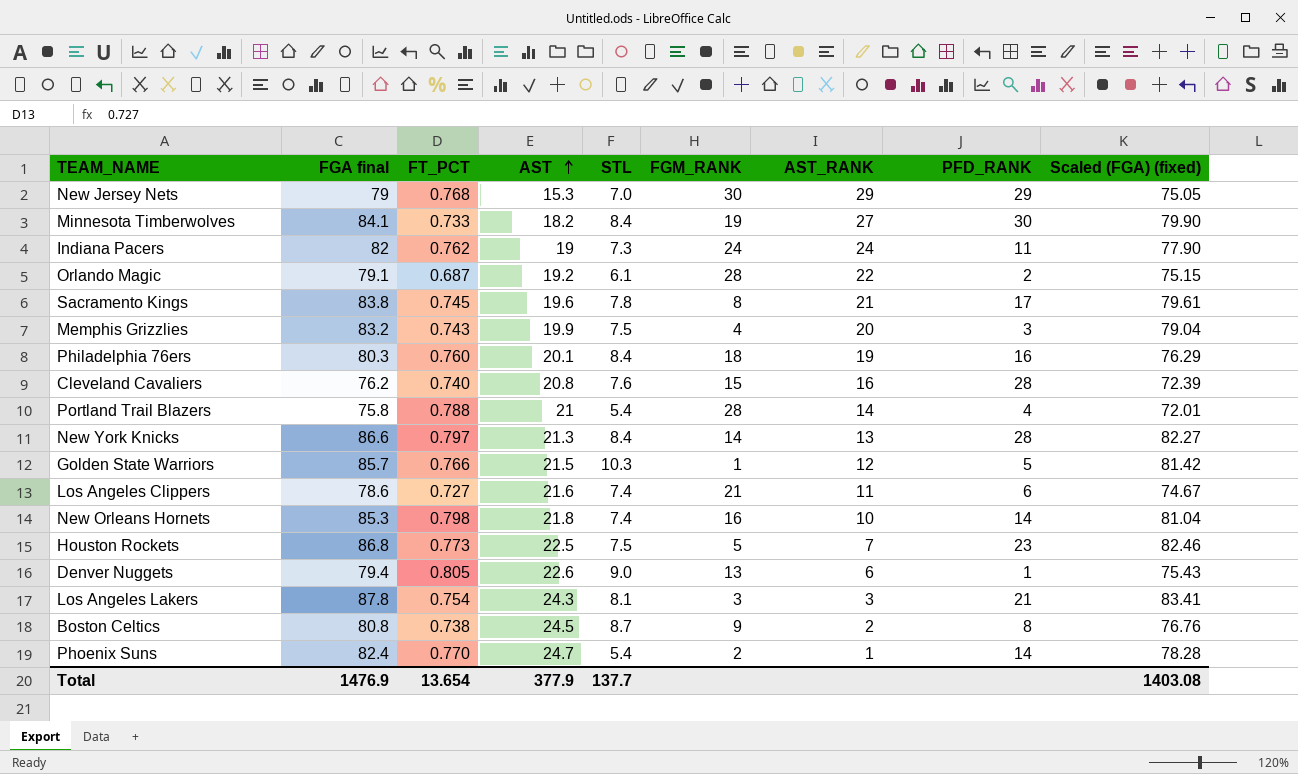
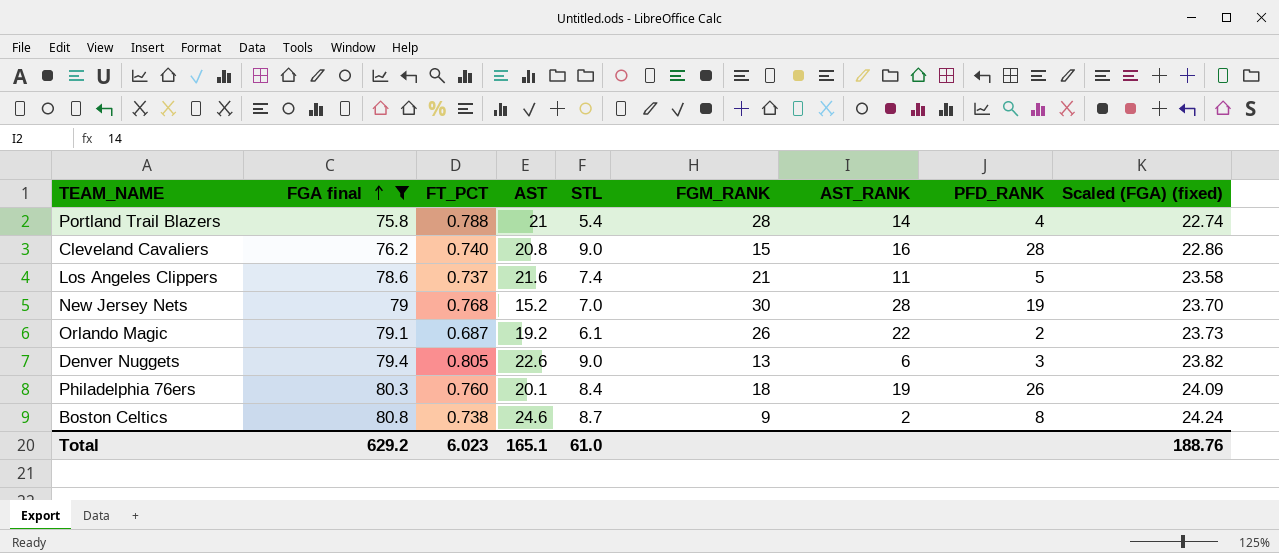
filter: none -> FGA final <= 80.8
row order: AST ascending -> FGA final ascending
column Scaled (FGA) (fixed) | formula: [FGA final] * 0.95 -> [FGA final] * 0.3
Cleveland Cavaliers | STL: 7.6 -> 9.0
Los Angeles Clippers | FT_PCT: 0.727 -> 0.737
Los Angeles Clippers | PFD_RANK: 6 -> 5
New Jersey Nets | AST: 15.3 -> 15.2
New Jersey Nets | AST_RANK: 29 -> 28
New Jersey Nets | PFD_RANK: 29 -> 19
Orlando Magic | FGM_RANK: 28 -> 26
Denver Nuggets | PFD_RANK: 1 -> 3
Philadelphia 76ers | PFD_RANK: 16 -> 26
Boston Celtics | AST: 24.5 -> 24.6
Total | FGA final: 1476.9 -> 629.2
Total | FT_PCT: 13.654 -> 6.023
Total | AST: 377.9 -> 165.1
Total | STL: 137.7 -> 61.0
Total | Scaled (FGA) (fixed): 1403.08 -> 188.76

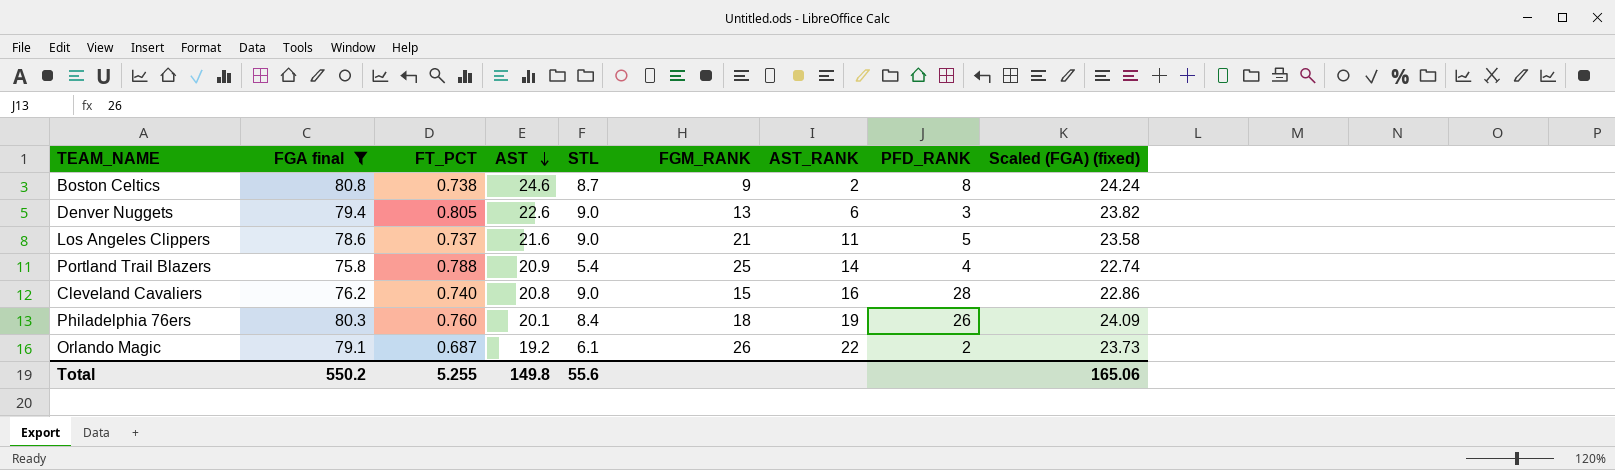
row order: FGA final ascending -> AST descending
row New Jersey Nets: 79 | 0.768 | 15.2 | 7.0 | 30 | 28 | 19 | 23.70 -> none
Los Angeles Clippers | STL: 7.4 -> 9.0
Portland Trail Blazers | AST: 21 -> 20.9
Portland Trail Blazers | FGM_RANK: 28 -> 25
Total | FGA final: 629.2 -> 550.2
Total | FT_PCT: 6.023 -> 5.255
Total | AST: 165.1 -> 149.8
Total | STL: 61.0 -> 55.6
Total | Scaled (FGA) (fixed): 188.76 -> 165.06

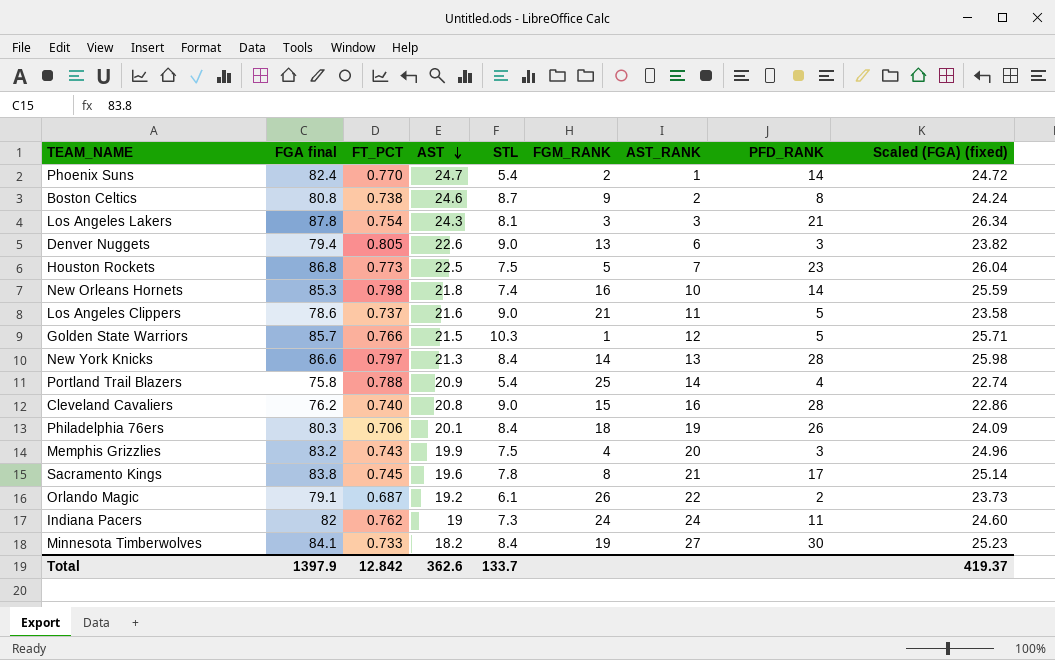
filter: FGA final <= 80.8 -> none
Philadelphia 76ers | FT_PCT: 0.760 -> 0.706
Total | FGA final: 550.2 -> 1397.9
Total | FT_PCT: 5.255 -> 12.842
Total | AST: 149.8 -> 362.6
Total | STL: 55.6 -> 133.7
Total | Scaled (FGA) (fixed): 165.06 -> 419.37

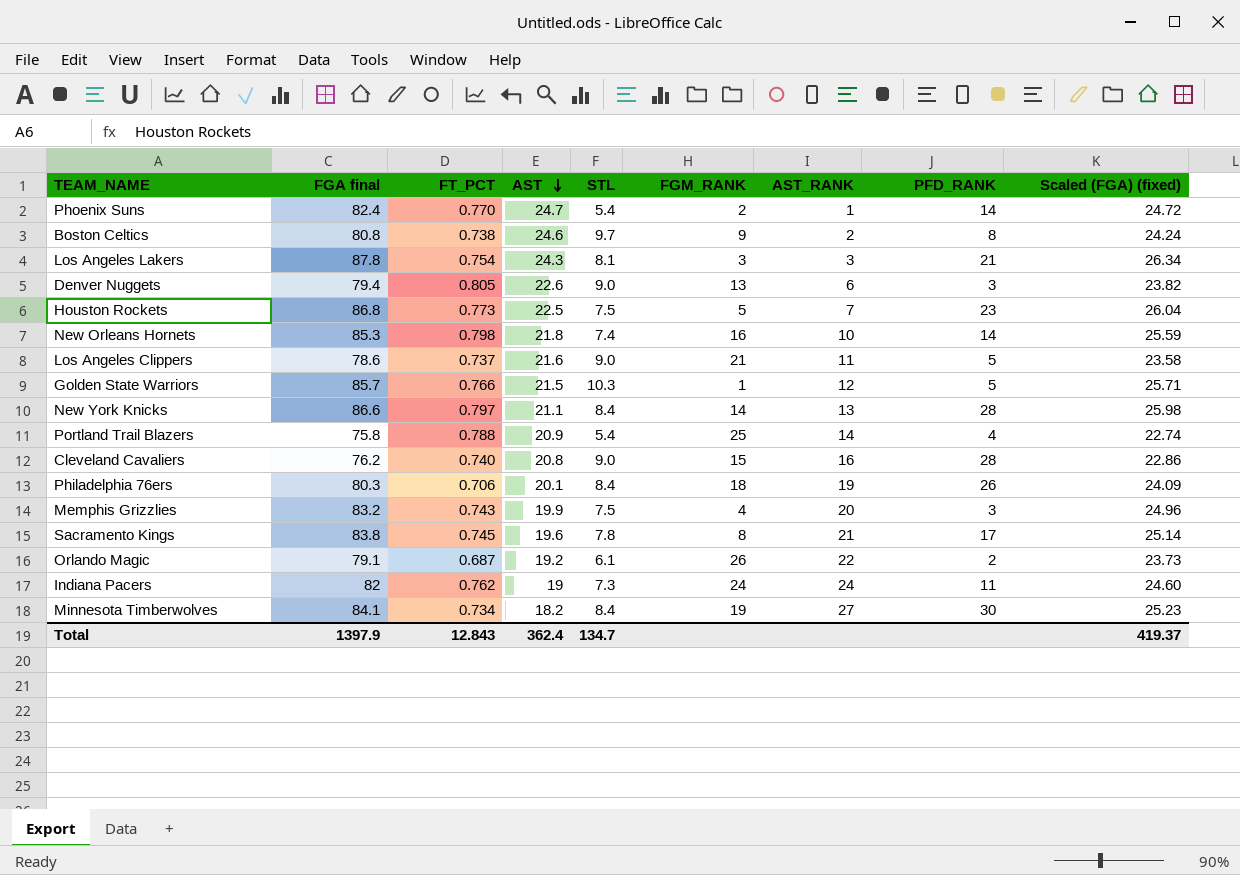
Boston Celtics | STL: 8.7 -> 9.7
New York Knicks | AST: 21.3 -> 21.1
Minnesota Timberwolves | FT_PCT: 0.733 -> 0.734
Total | FT_PCT: 12.842 -> 12.843
Total | AST: 362.6 -> 362.4
Total | STL: 133.7 -> 134.7

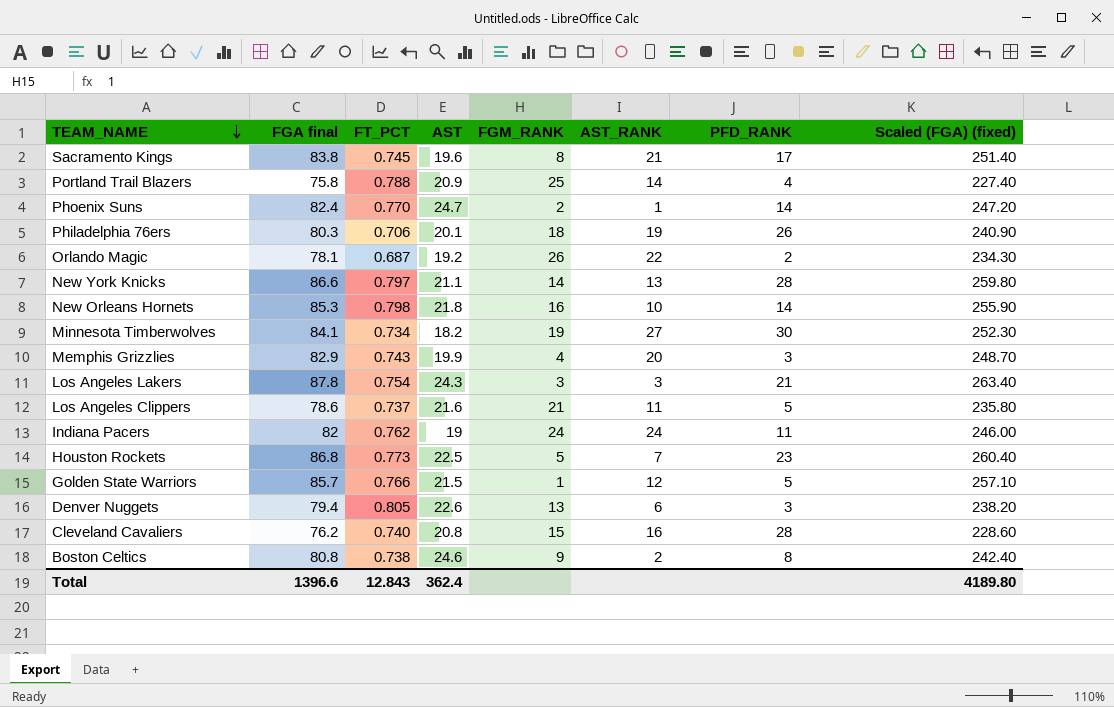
row order: AST descending -> TEAM_NAME descending
column STL | position: 5 -> none
column Scaled (FGA) (fixed) | formula: [FGA final] * 0.3 -> [FGA final] * 3
Orlando Magic | FGA final: 79.1 -> 78.1
Memphis Grizzlies | FGA final: 83.2 -> 82.9
Total | FGA final: 1397.9 -> 1396.6
Total | Scaled (FGA) (fixed): 419.37 -> 4189.80

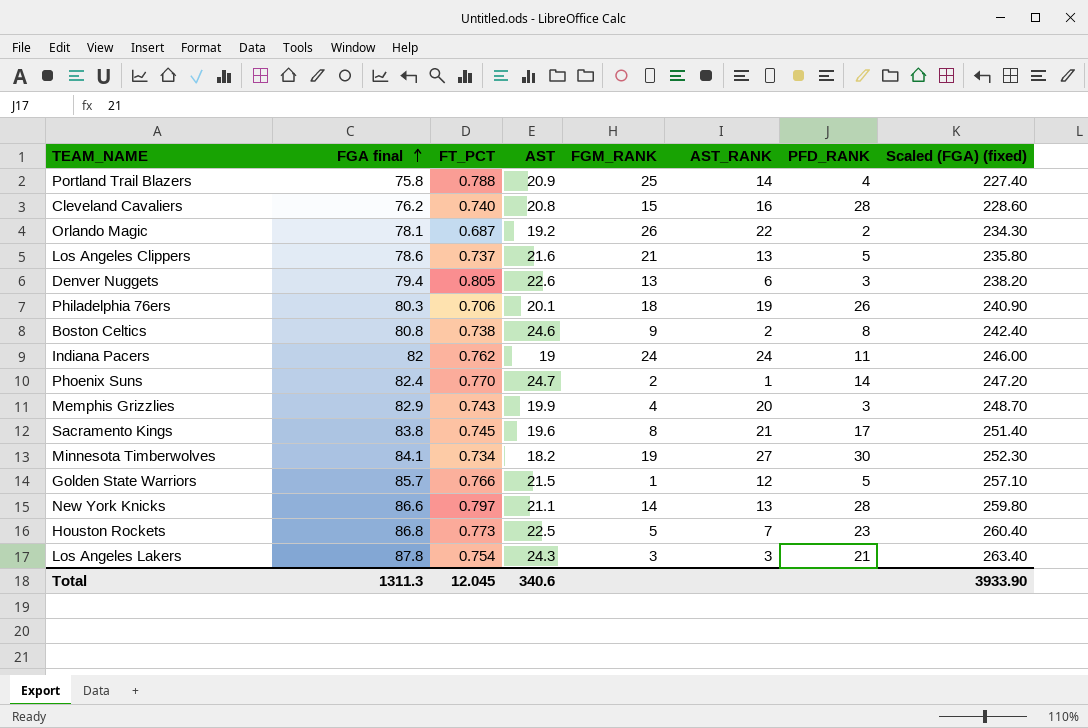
row order: TEAM_NAME descending -> FGA final ascending
row New Orleans Hornets: 85.3 | 0.798 | 21.8 | 16 | 10 | 14 | 255.90 -> none
Los Angeles Clippers | AST_RANK: 11 -> 13
Total | FGA final: 1396.6 -> 1311.3
Total | FT_PCT: 12.843 -> 12.045
Total | AST: 362.4 -> 340.6
Total | Scaled (FGA) (fixed): 4189.80 -> 3933.90

